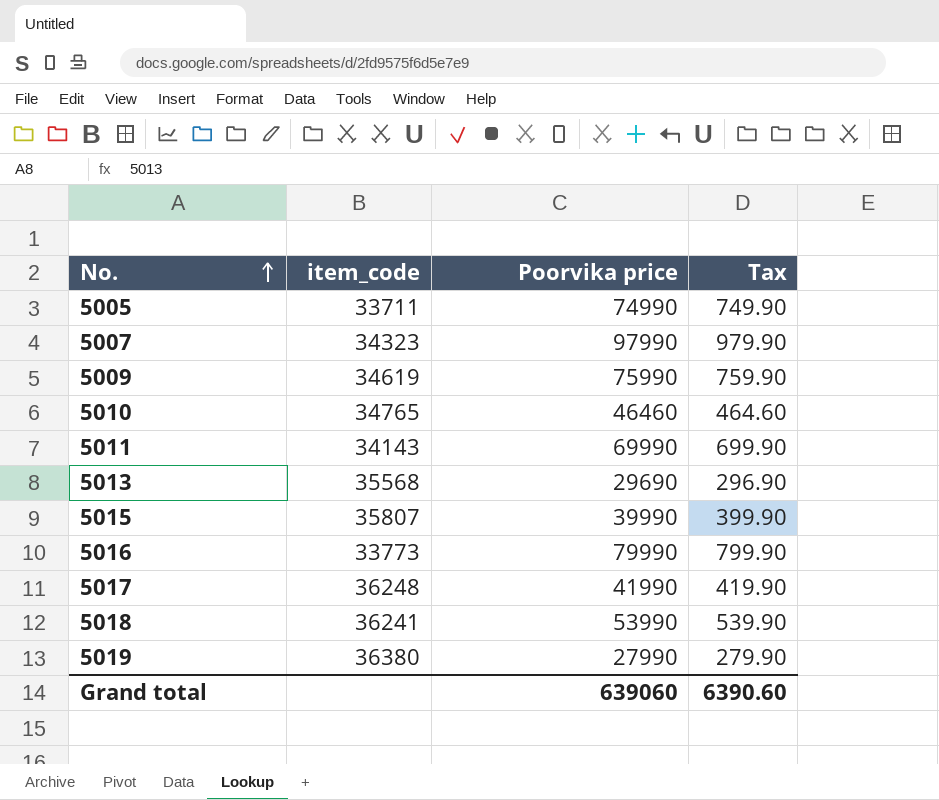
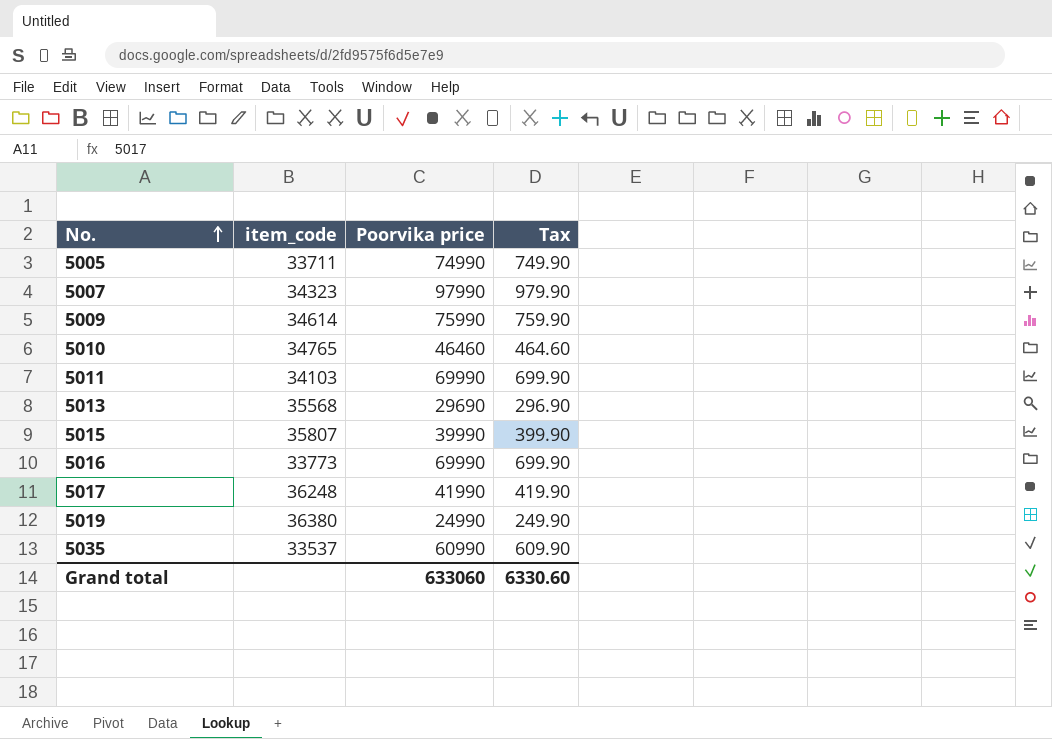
row 5018: 36241 | 53990 | 539.90 -> none
5009 | item_code: 34619 -> 34614
5011 | item_code: 34143 -> 34103
5016 | Poorvika price: 79990 -> 69990
5016 | Tax: 799.90 -> 699.90
5019 | Poorvika price: 27990 -> 24990
5019 | Tax: 279.90 -> 249.90
row 5035: none -> 33537 | 60990 | 609.90
Grand total | Poorvika price: 639060 -> 633060
Grand total | Tax: 6390.60 -> 6330.60

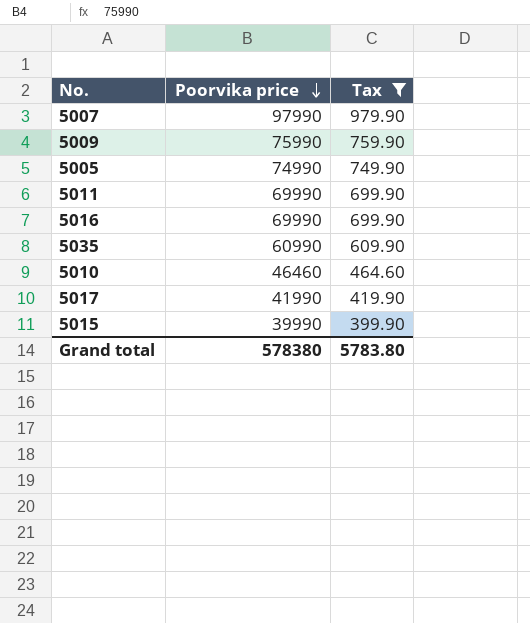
filter: none -> Tax >= 399.90
row order: No. ascending -> Poorvika price descending
column item_code | position: 2 -> none
Grand total | Poorvika price: 633060 -> 578380
Grand total | Tax: 6330.60 -> 5783.80

